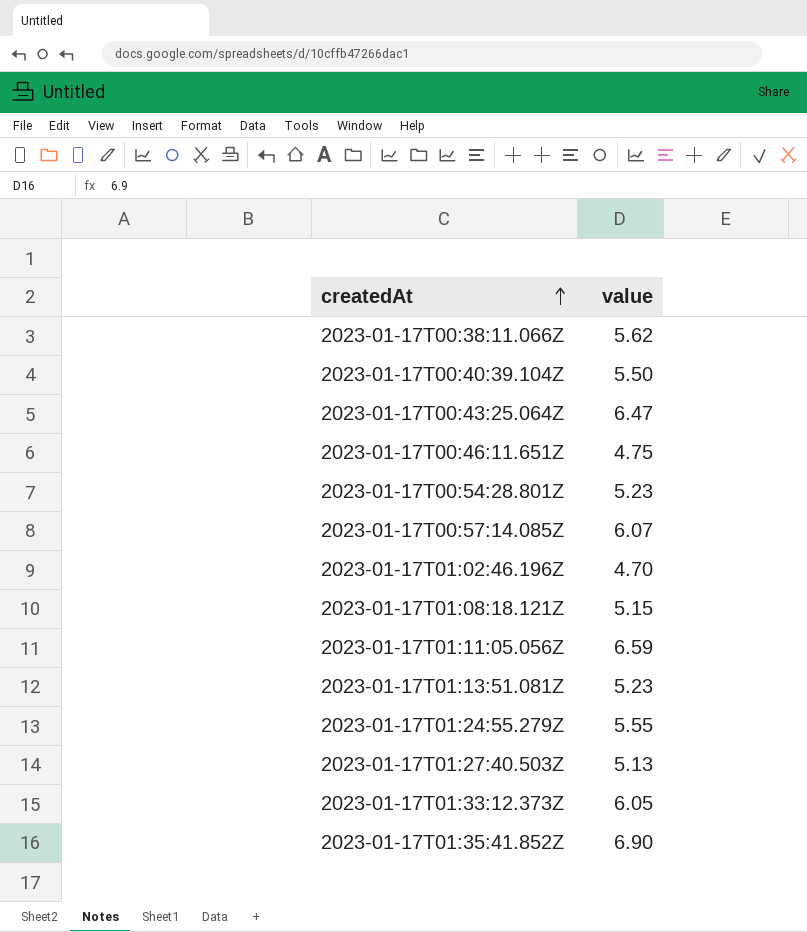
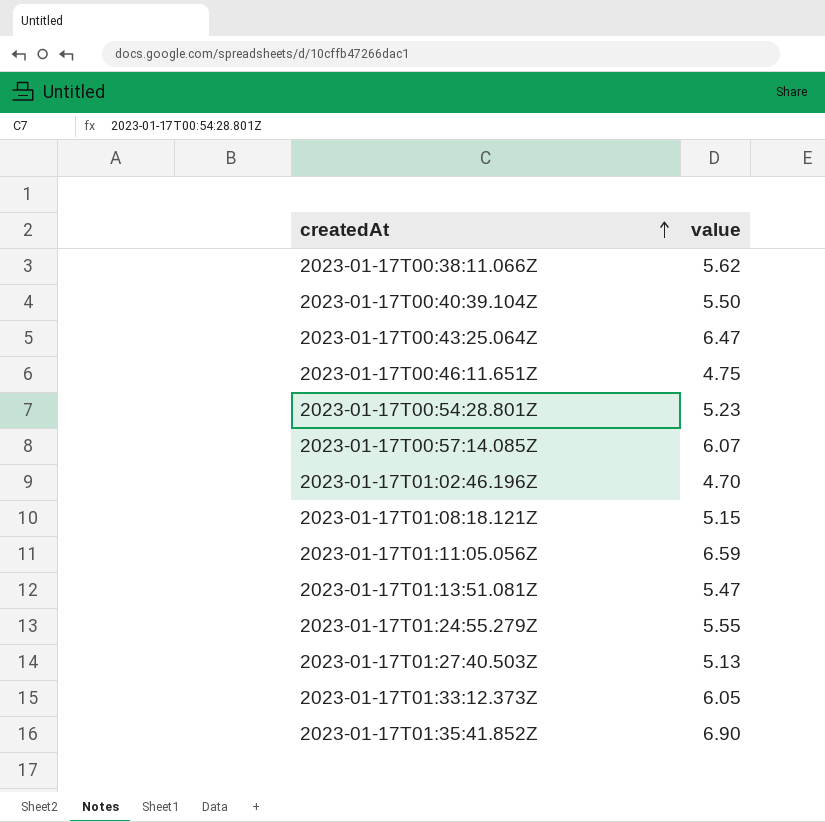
2023-01-17T01:13:51.081Z | value: 5.23 -> 5.47

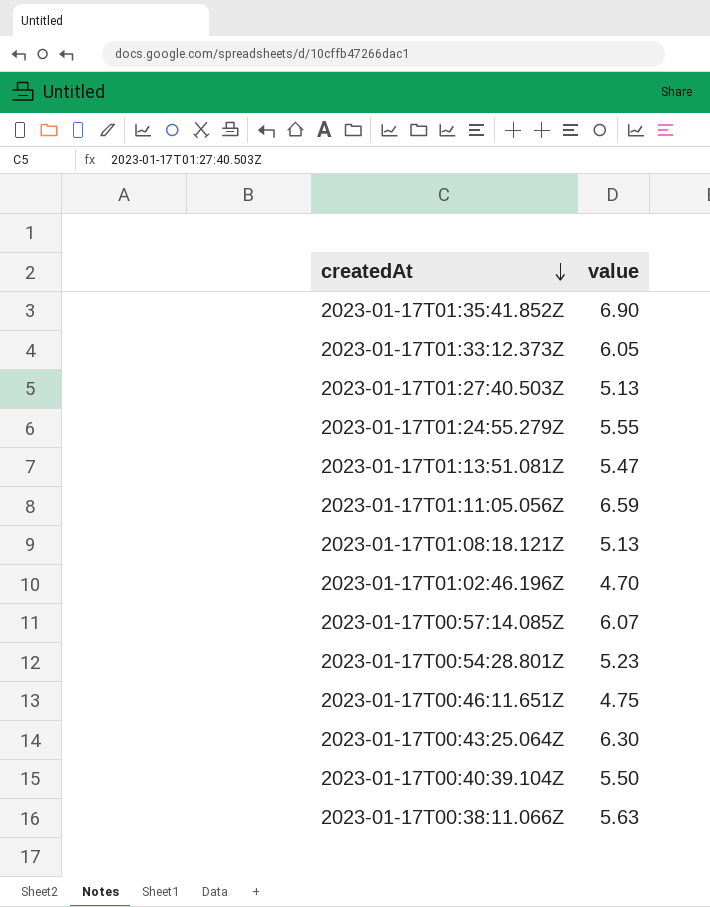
row order: createdAt ascending -> createdAt descending
2023-01-17T01:08:18.121Z | value: 5.15 -> 5.13
2023-01-17T00:43:25.064Z | value: 6.47 -> 6.30
2023-01-17T00:38:11.066Z | value: 5.62 -> 5.63

